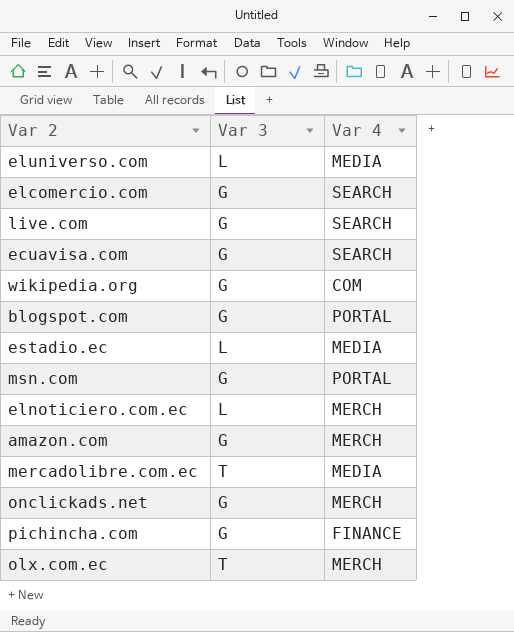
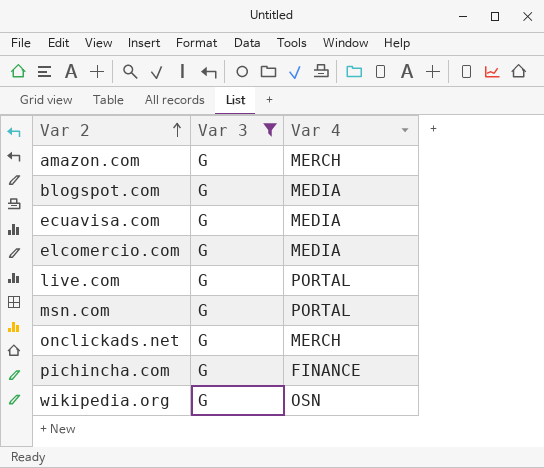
filter: none -> Var 3 = G
row order: none -> Var 2 ascending
blogspot.com | Var 4: PORTAL -> MEDIA
ecuavisa.com | Var 4: SEARCH -> MEDIA
elcomercio.com | Var 4: SEARCH -> MEDIA
live.com | Var 4: SEARCH -> PORTAL
wikipedia.org | Var 4: COM -> OSN

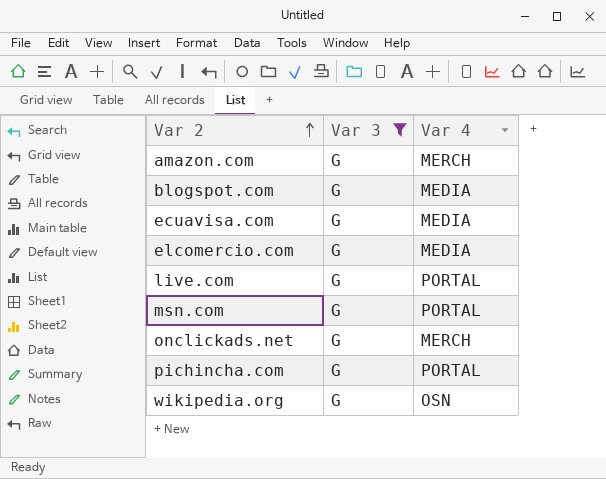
pichincha.com | Var 4: FINANCE -> PORTAL

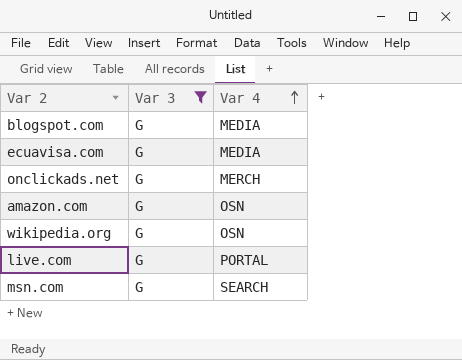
row order: Var 2 ascending -> Var 4 ascending
row elcomercio.com: G | MEDIA -> none
row pichincha.com: G | PORTAL -> none
amazon.com | Var 4: MERCH -> OSN
msn.com | Var 4: PORTAL -> SEARCH

